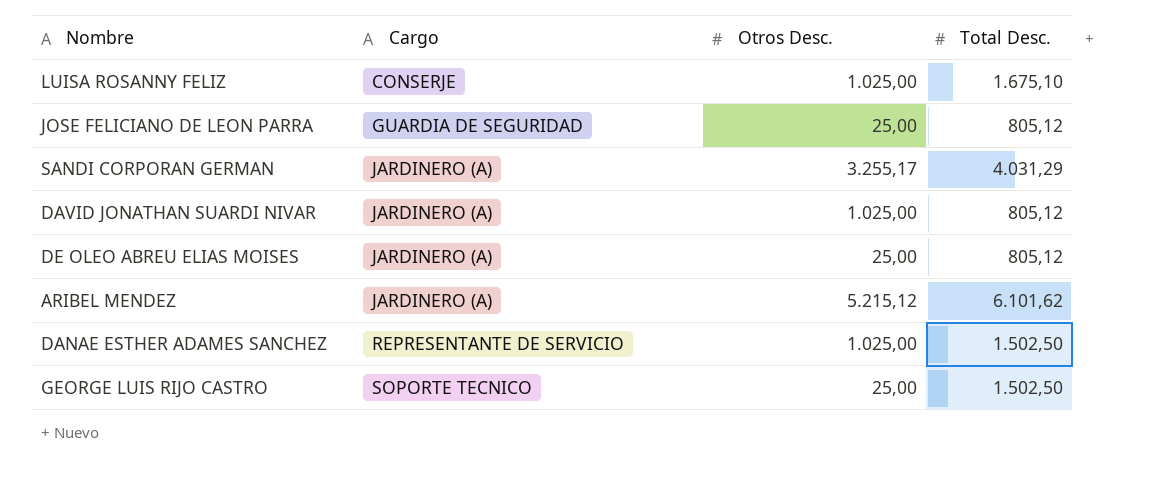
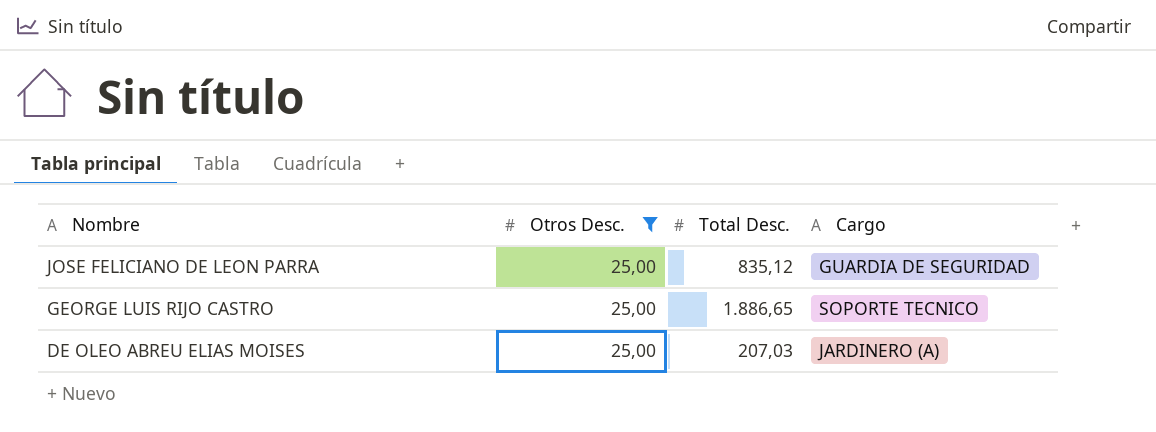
filter: none -> Otros Desc. = 25,00
row order: Cargo ascending -> Nombre descending
column Cargo | position: 2 -> 4
JOSE FELICIANO DE LEON PARRA | Total Desc.: 805,12 -> 835,12
GEORGE LUIS RIJO CASTRO | Total Desc.: 1.502,50 -> 1.886,65
DE OLEO ABREU ELIAS MOISES | Total Desc.: 805,12 -> 207,03

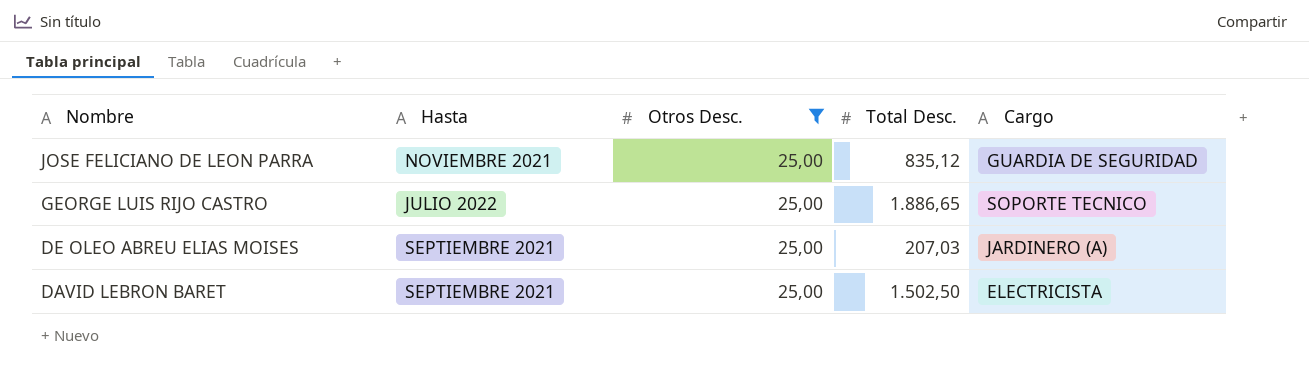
column Hasta | position: none -> 2
row DAVID LEBRON BARET: none -> SEPTIEMBRE 2021 | 25,00 | 1.502,50 | ELECTRICISTA

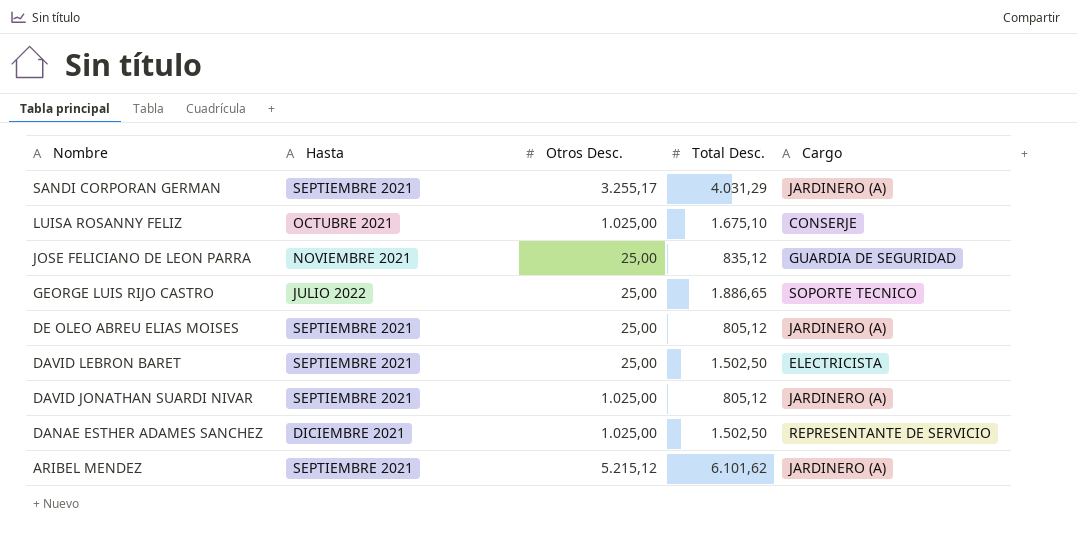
filter: Otros Desc. = 25,00 -> none
DE OLEO ABREU ELIAS MOISES | Total Desc.: 207,03 -> 805,12

